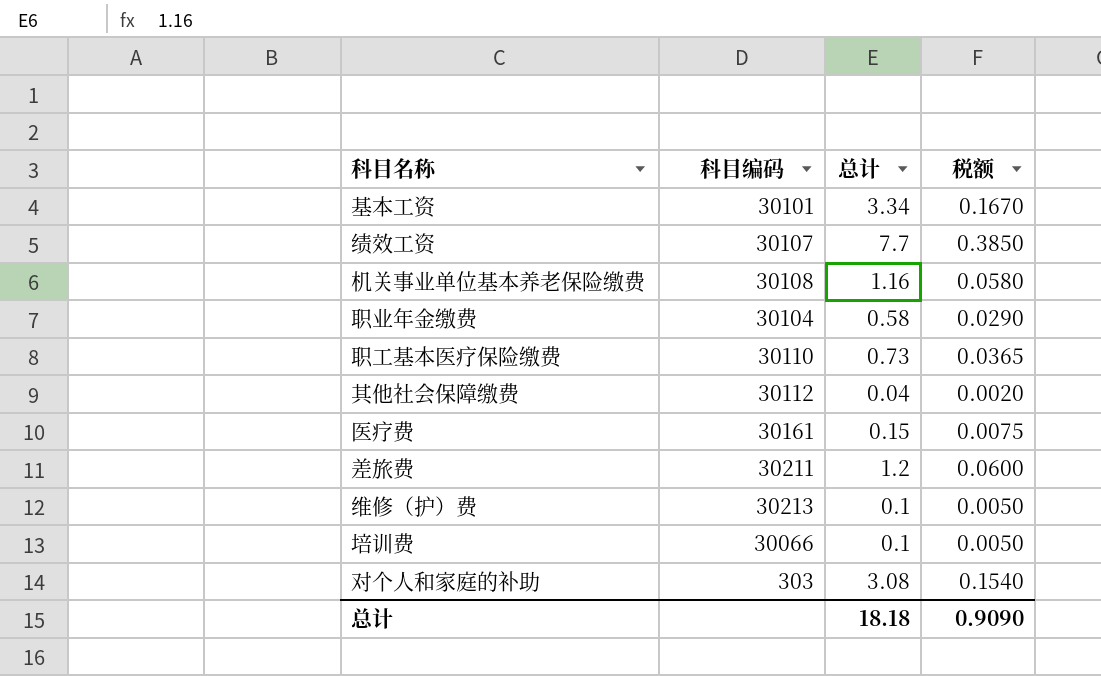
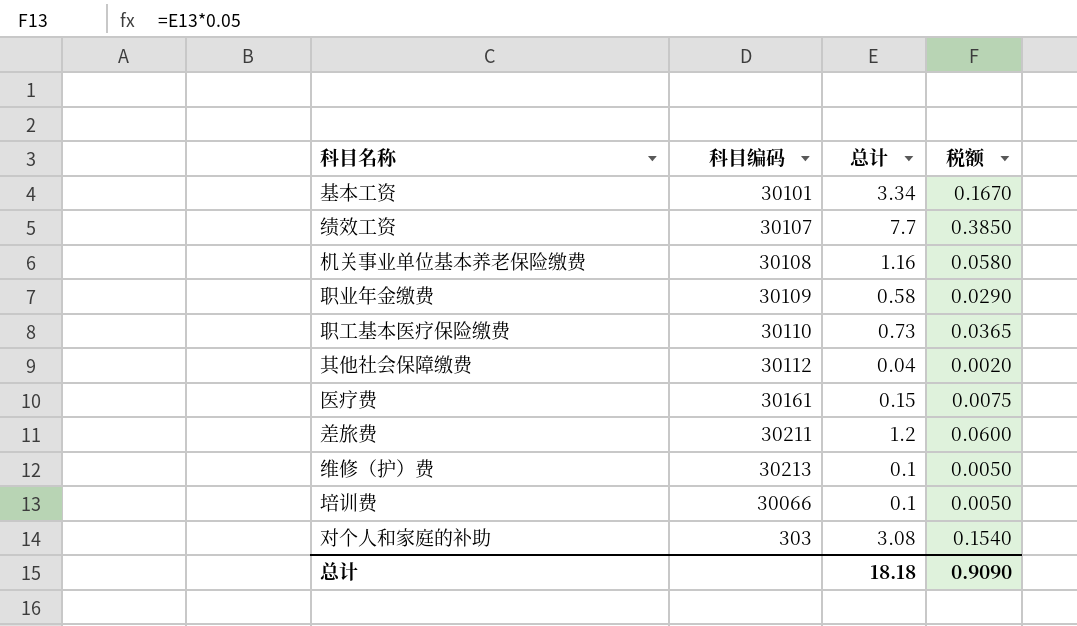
职业年金缴费 | 科目编码: 30104 -> 30109

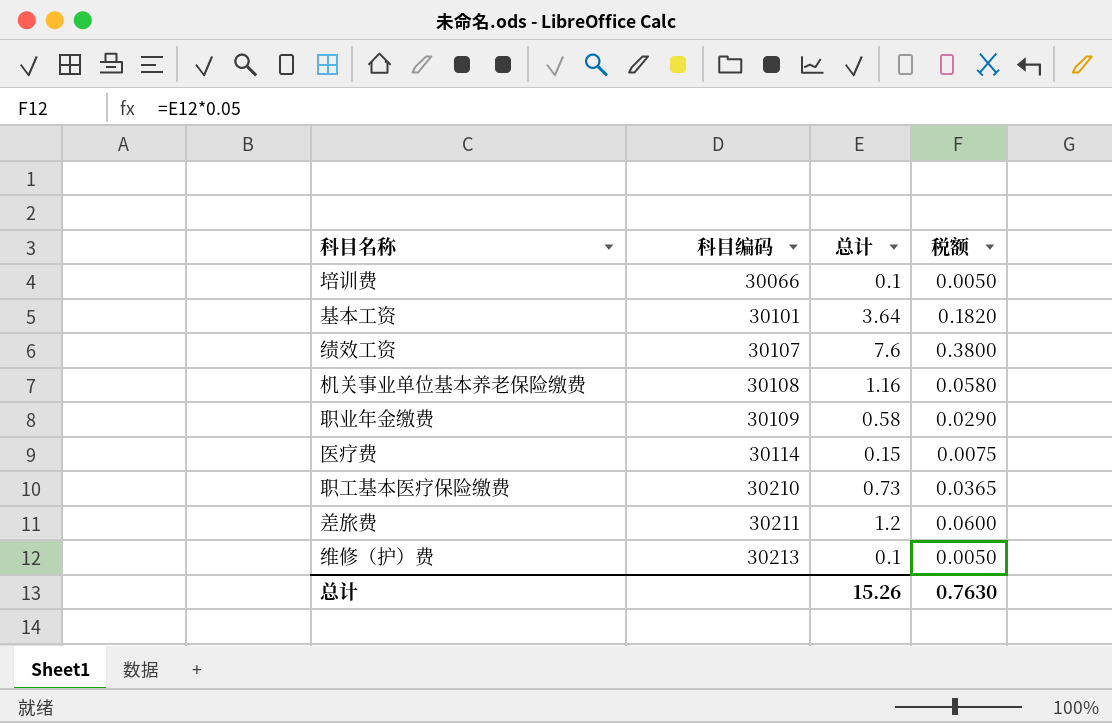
row order: none -> 科目编码 ascending
row 其他社会保障缴费: 30112 | 0.04 | 0.0020 -> none
row 对个人和家庭的补助: 303 | 3.08 | 0.1540 -> none
基本工资 | 总计: 3.34 -> 3.64
基本工资 | 税额: 0.1670 -> 0.1820
绩效工资 | 总计: 7.7 -> 7.6
绩效工资 | 税额: 0.3850 -> 0.3800
医疗费 | 科目编码: 30161 -> 30114
职工基本医疗保险缴费 | 科目编码: 30110 -> 30210
总计 | 总计: 18.18 -> 15.26
总计 | 税额: 0.9090 -> 0.7630

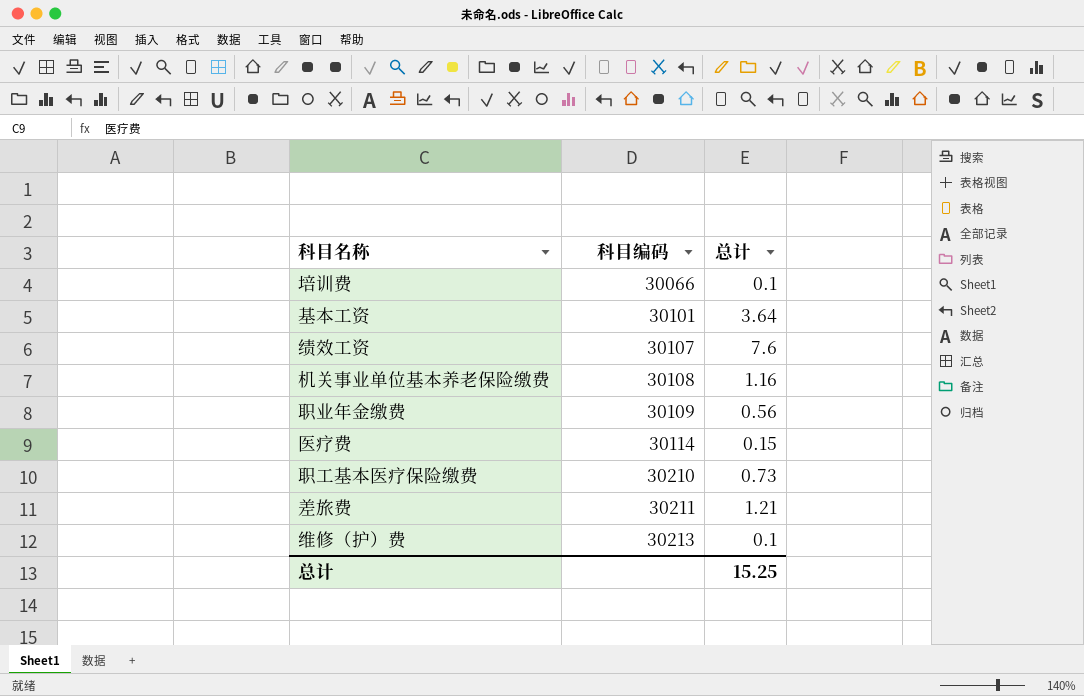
column 税额 | formula: [总计] * 0.05 -> none
职业年金缴费 | 总计: 0.58 -> 0.56
差旅费 | 总计: 1.2 -> 1.21
总计 | 总计: 15.26 -> 15.25

